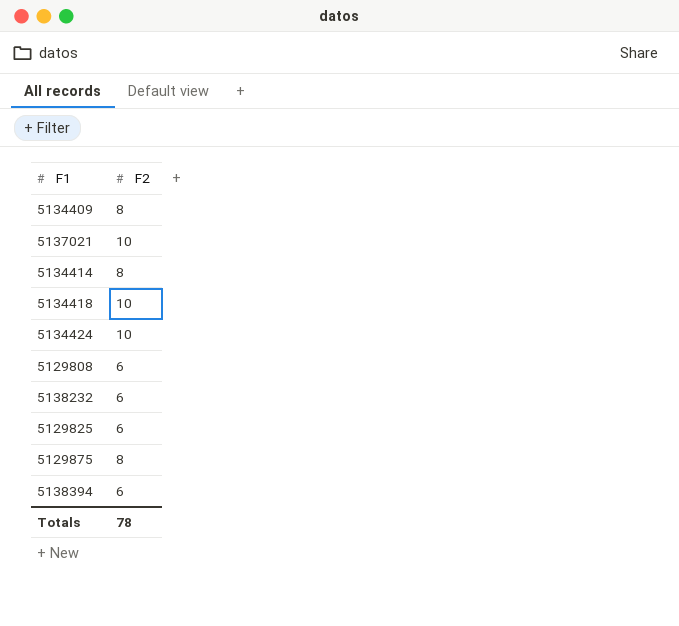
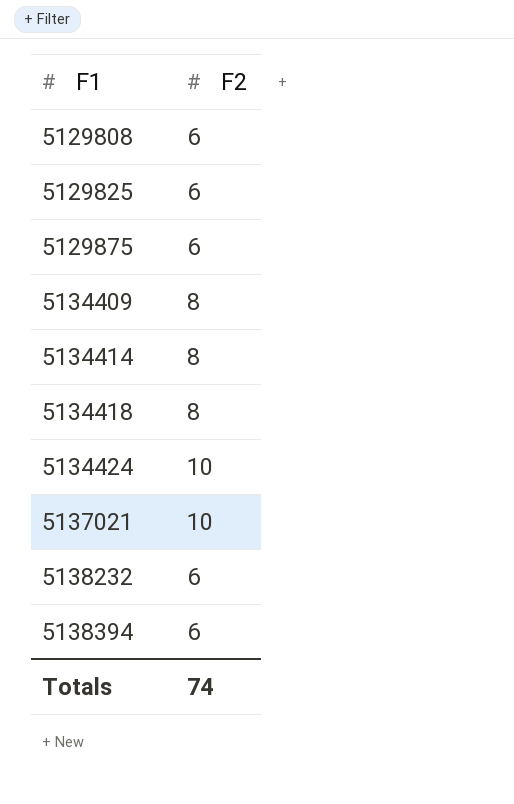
row order: none -> F1 ascending
5129875 | F2: 8 -> 6
5134418 | F2: 10 -> 8
Totals | F2: 78 -> 74

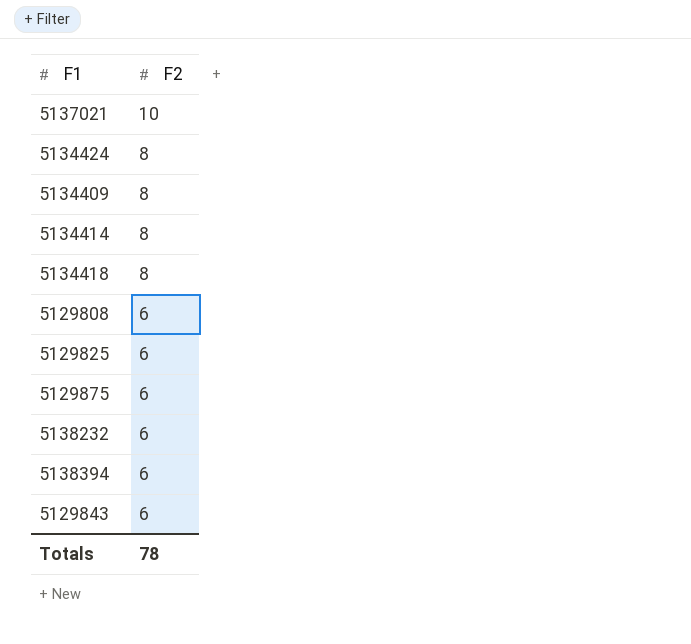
row order: F1 ascending -> F2 descending
5134424 | F2: 10 -> 8
row 5129843: none -> 6
Totals | F2: 74 -> 78

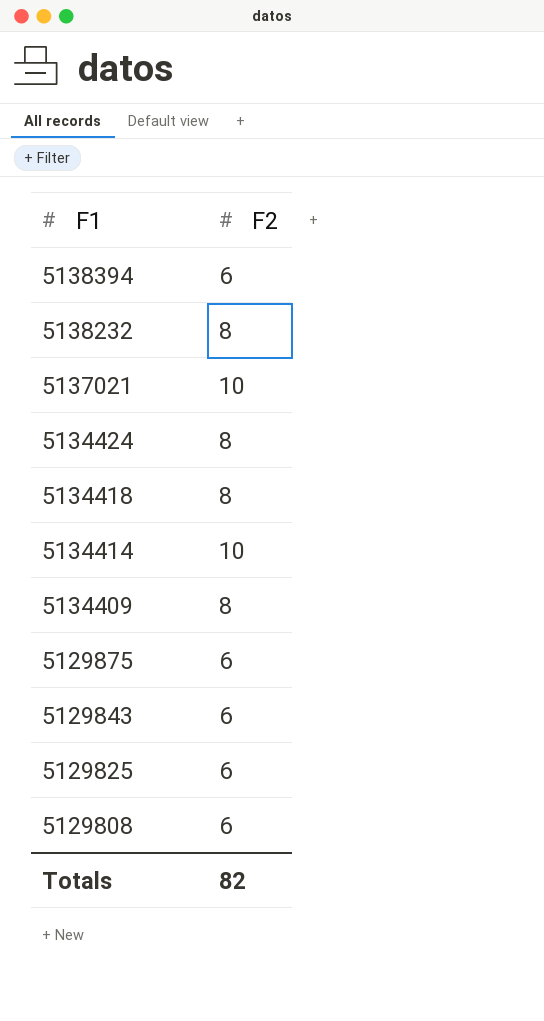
row order: F2 descending -> F1 descending
5138232 | F2: 6 -> 8
5134414 | F2: 8 -> 10
Totals | F2: 78 -> 82

